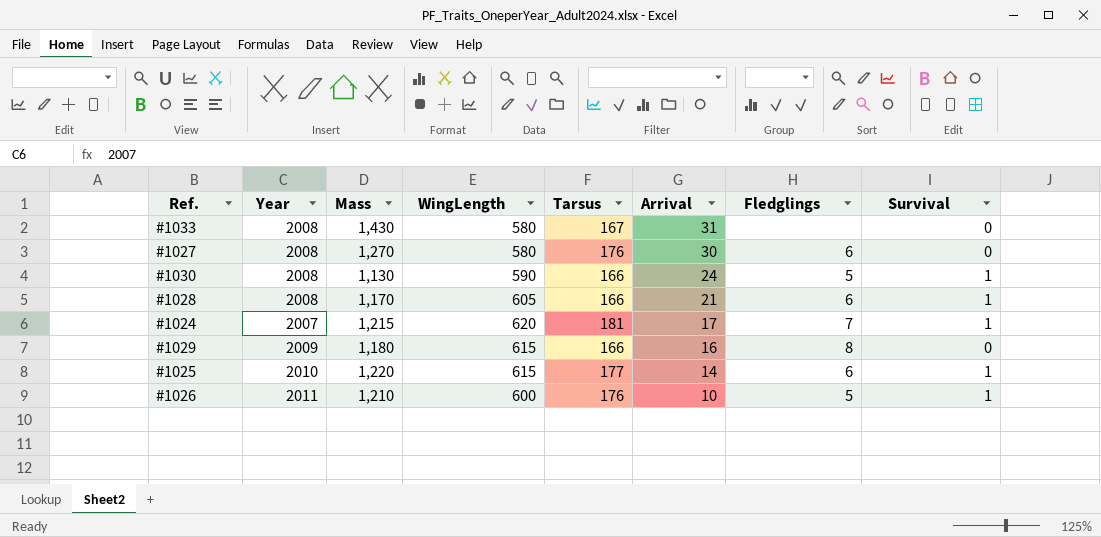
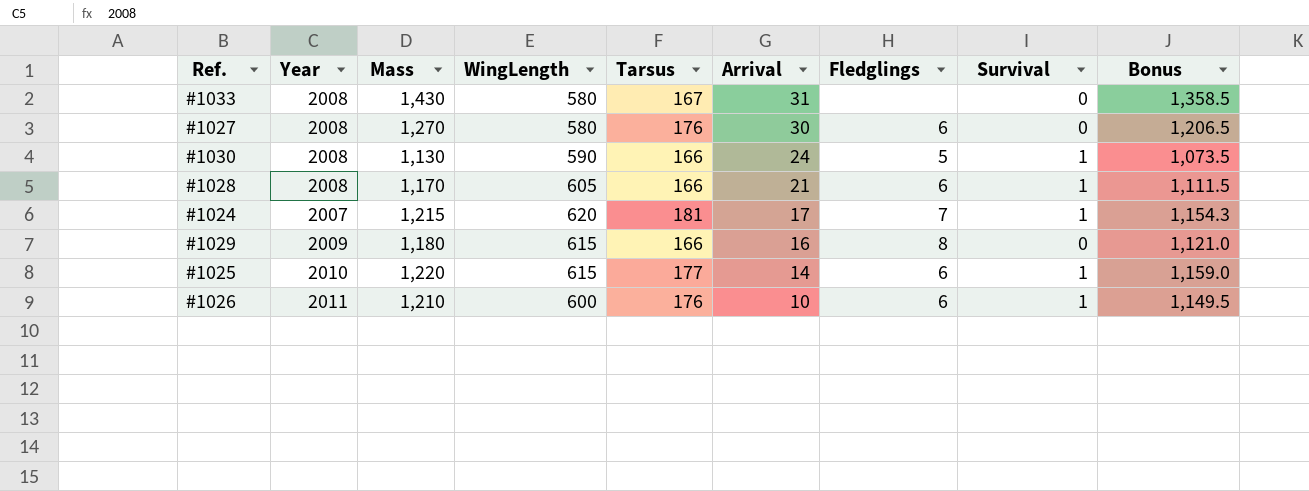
column Bonus | formula: none -> [Mass] * 0.95
#1026 | Fledglings: 5 -> 6

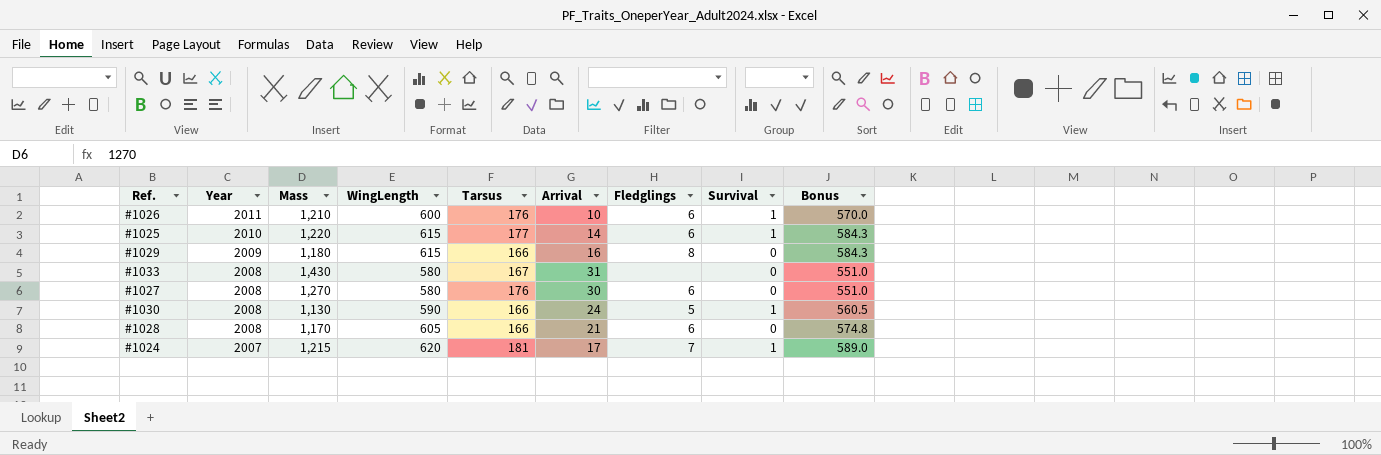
row order: Arrival descending -> Year descending
column Bonus | formula: [Mass] * 0.95 -> [WingLength] * 0.95
#1028 | Survival: 1 -> 0

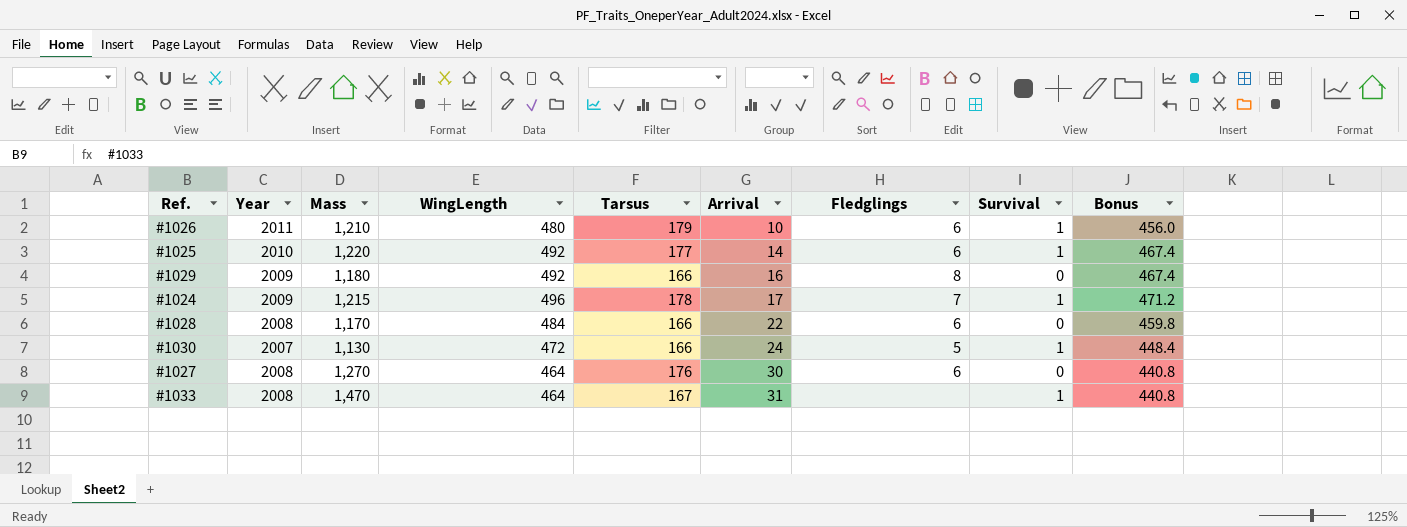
row order: Year descending -> Arrival ascending
#1026 | WingLength: 600 -> 480
#1026 | Tarsus: 176 -> 179
#1026 | Bonus: 570.0 -> 456.0
#1025 | WingLength: 615 -> 492
#1025 | Bonus: 584.3 -> 467.4
#1029 | WingLength: 615 -> 492
#1029 | Bonus: 584.3 -> 467.4
#1024 | Year: 2007 -> 2009
#1024 | WingLength: 620 -> 496
#1024 | Tarsus: 181 -> 178
#1024 | Bonus: 589.0 -> 471.2
#1028 | WingLength: 605 -> 484
#1028 | Arrival: 21 -> 22
#1028 | Bonus: 574.8 -> 459.8
#1030 | Year: 2008 -> 2007
#1030 | WingLength: 590 -> 472
#1030 | Bonus: 560.5 -> 448.4
#1027 | WingLength: 580 -> 464
#1027 | Bonus: 551.0 -> 440.8
#1033 | Mass: 1,430 -> 1,470
#1033 | WingLength: 580 -> 464
#1033 | Survival: 0 -> 1
#1033 | Bonus: 551.0 -> 440.8

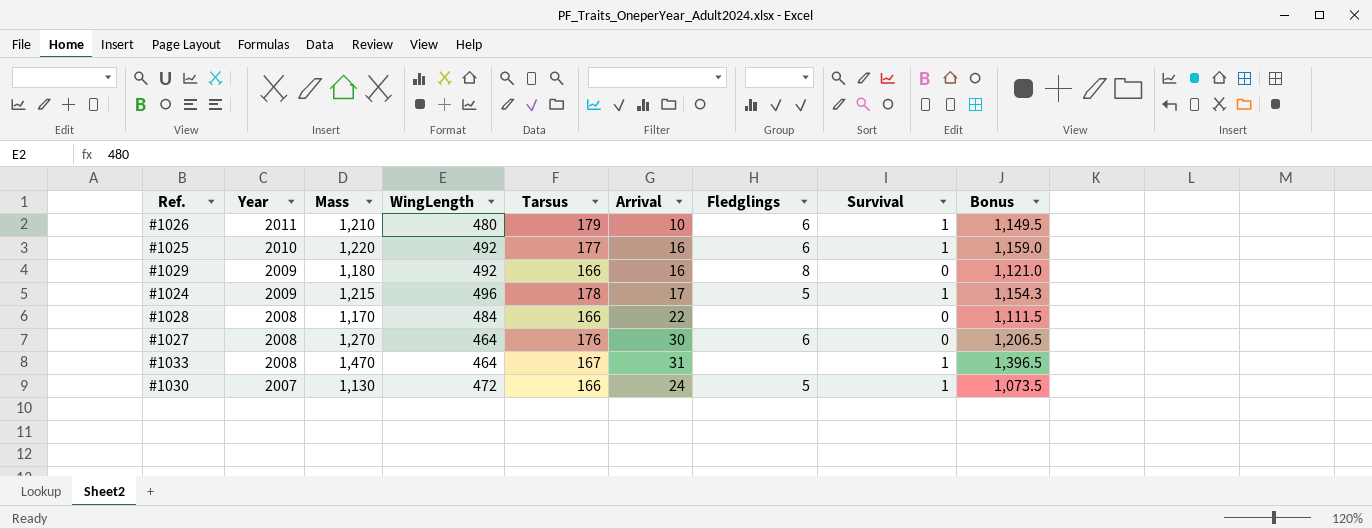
row order: Arrival ascending -> Year descending
column Bonus | formula: [WingLength] * 0.95 -> [Mass] * 0.95
#1025 | Arrival: 14 -> 16
#1024 | Fledglings: 7 -> 5
#1028 | Fledglings: 6 -> none

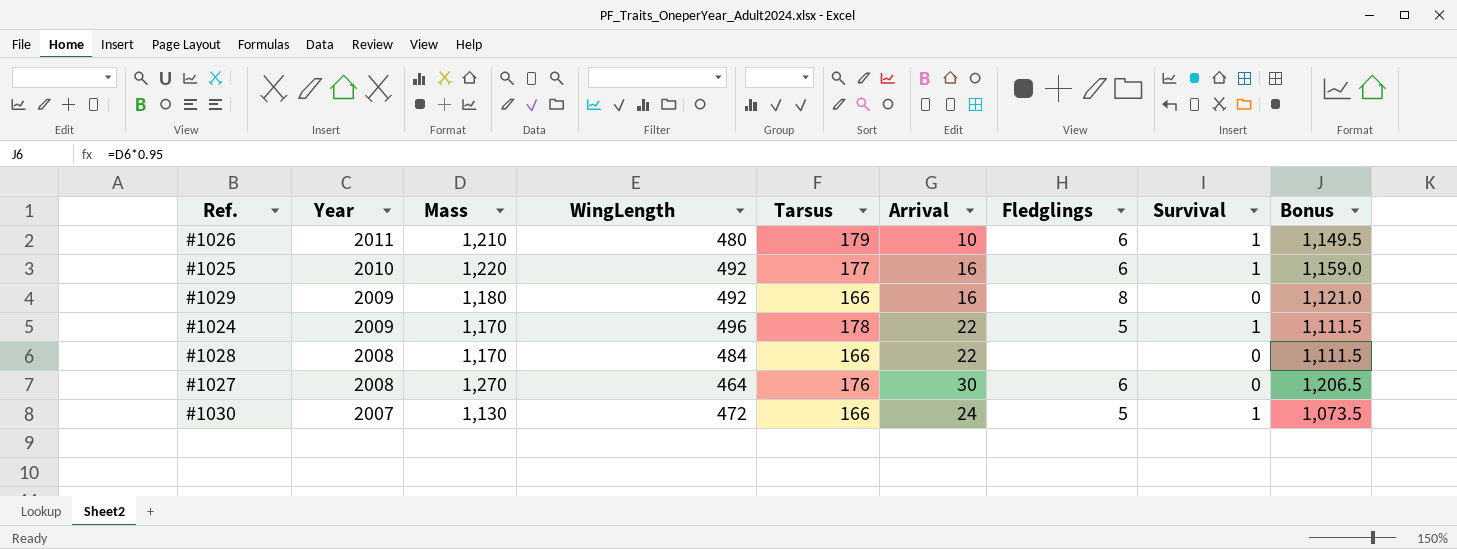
row #1033: 2008 | 1,470 | 464 | 167 | 31 | none | 1 | 1,396.5 -> none
#1024 | Mass: 1,215 -> 1,170
#1024 | Arrival: 17 -> 22
#1024 | Bonus: 1,154.3 -> 1,111.5

